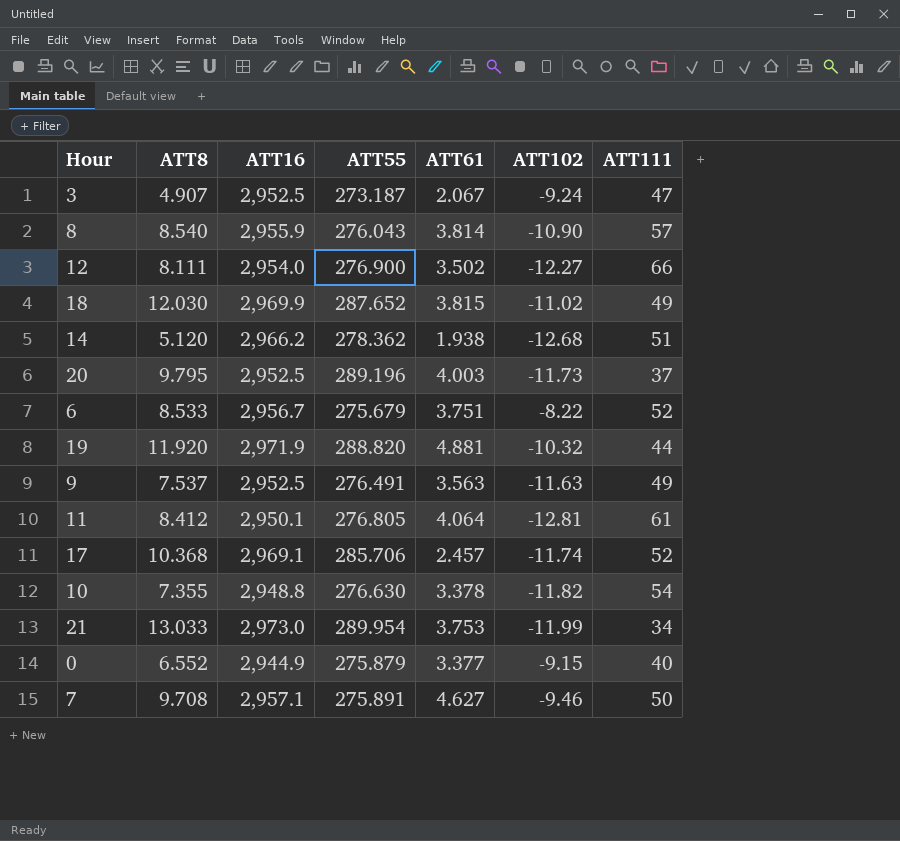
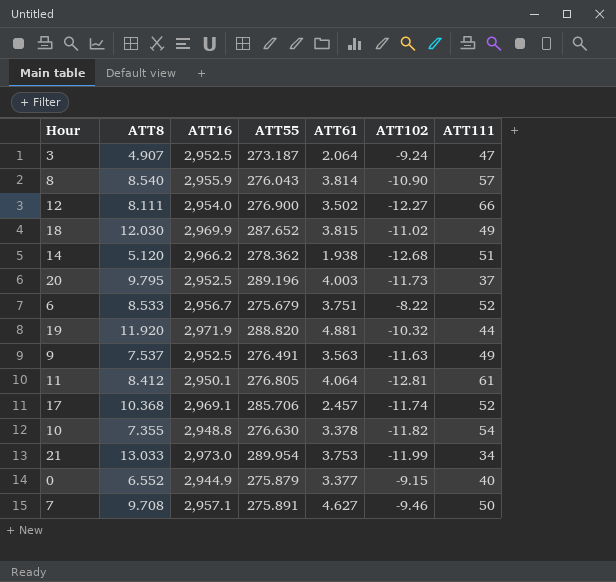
3 | ATT61: 2.067 -> 2.064

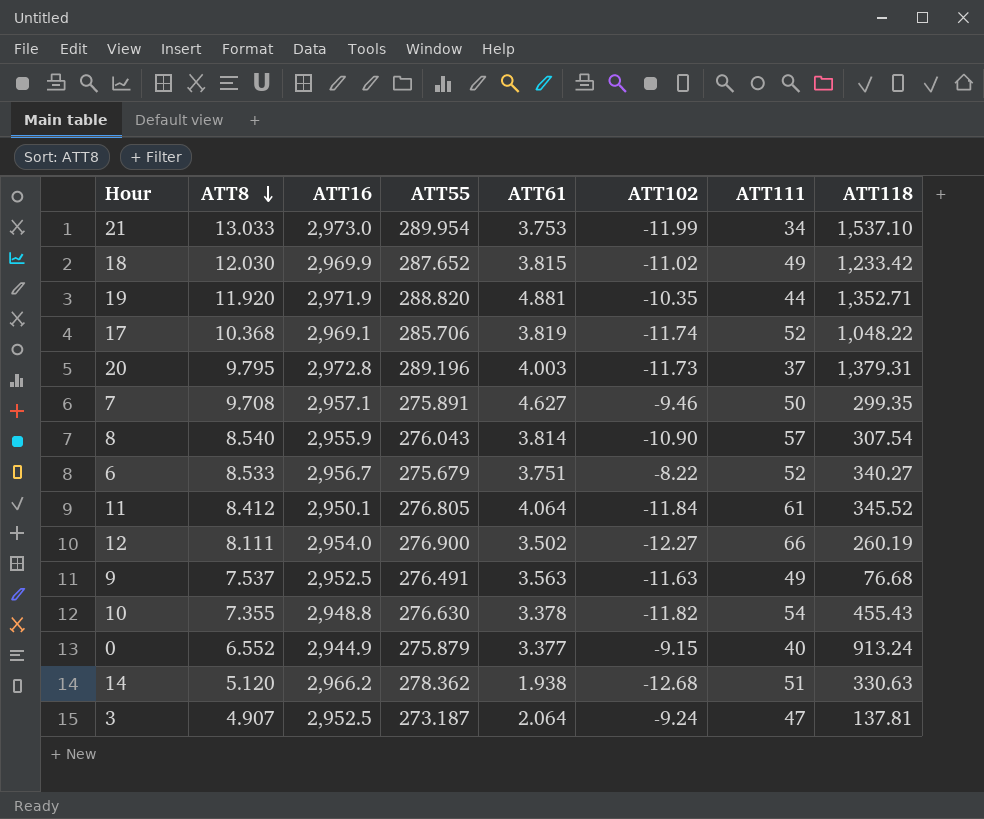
row order: none -> ATT8 descending
column ATT118 | position: none -> 8
19 | ATT102: -10.32 -> -10.35
17 | ATT61: 2.457 -> 3.819
20 | ATT16: 2,952.5 -> 2,972.8
11 | ATT102: -12.81 -> -11.84

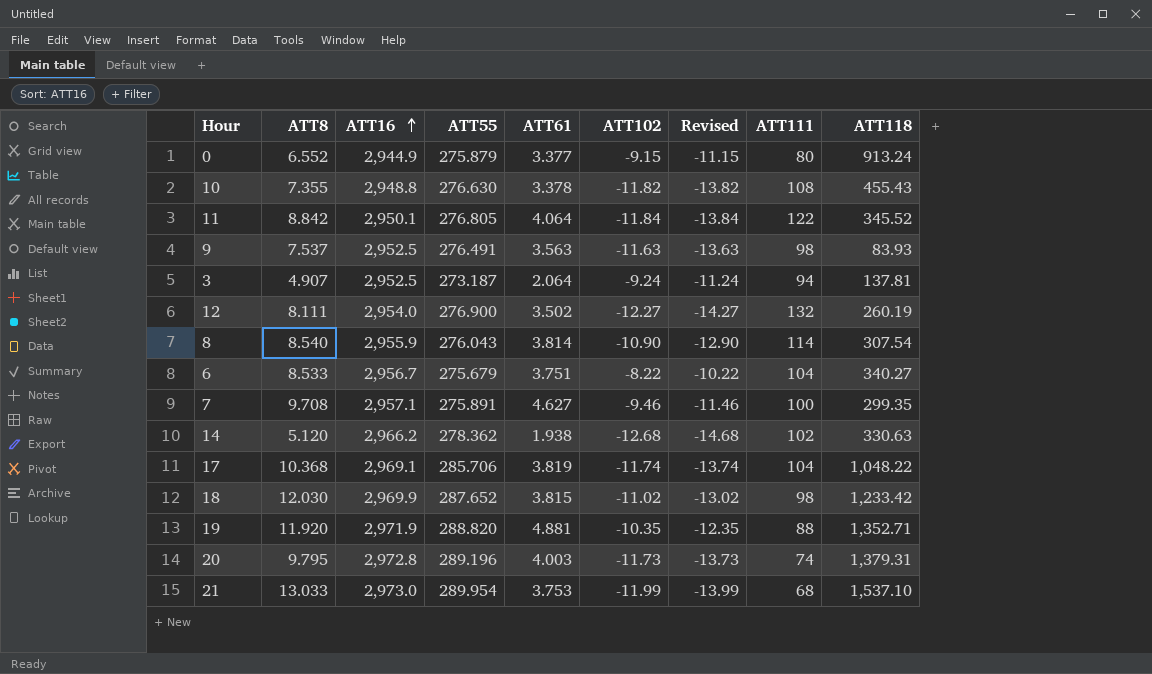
row order: ATT8 descending -> ATT16 ascending
column Revised | formula: none -> [ATT102] - 2
0 | ATT111: 40 -> 80
10 | ATT111: 54 -> 108
11 | ATT8: 8.412 -> 8.842
11 | ATT111: 61 -> 122
9 | ATT111: 49 -> 98
9 | ATT118: 76.68 -> 83.93
3 | ATT111: 47 -> 94
12 | ATT111: 66 -> 132
8 | ATT111: 57 -> 114
6 | ATT111: 52 -> 104
7 | ATT111: 50 -> 100
14 | ATT111: 51 -> 102
17 | ATT111: 52 -> 104
18 | ATT111: 49 -> 98
19 | ATT111: 44 -> 88
20 | ATT111: 37 -> 74
21 | ATT111: 34 -> 68

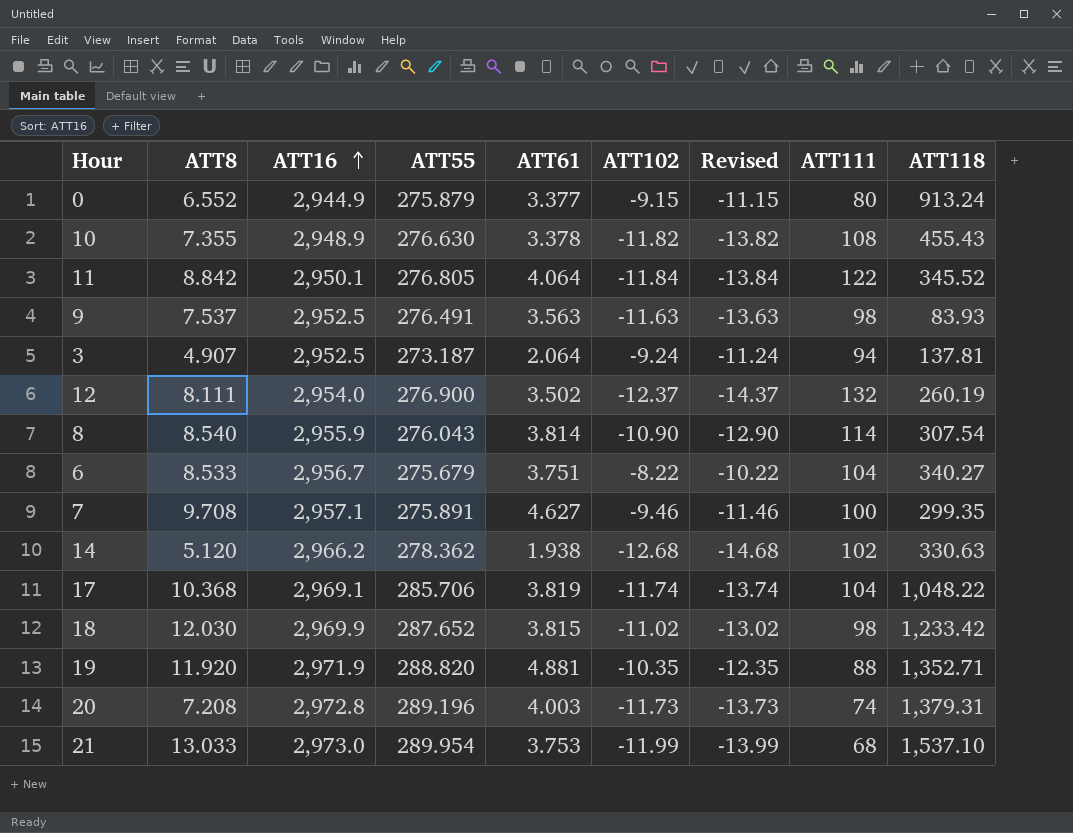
10 | ATT16: 2,948.8 -> 2,948.9
12 | ATT102: -12.27 -> -12.37
12 | Revised: -14.27 -> -14.37
20 | ATT8: 9.795 -> 7.208

